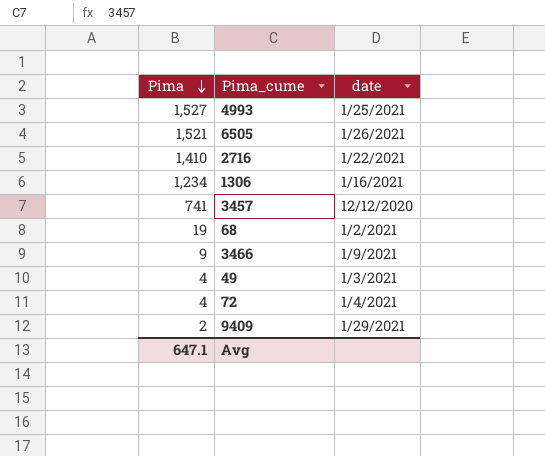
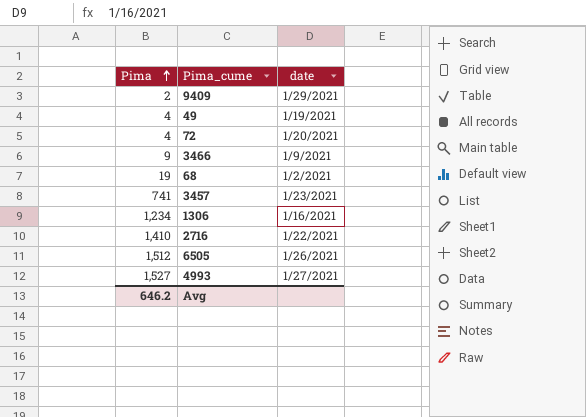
row order: Pima descending -> Pima ascending
49 | date: 1/3/2021 -> 1/19/2021
72 | date: 1/4/2021 -> 1/20/2021
3457 | date: 12/12/2020 -> 1/23/2021
6505 | Pima: 1,521 -> 1,512
4993 | date: 1/25/2021 -> 1/27/2021
Avg | Pima: 647.1 -> 646.2

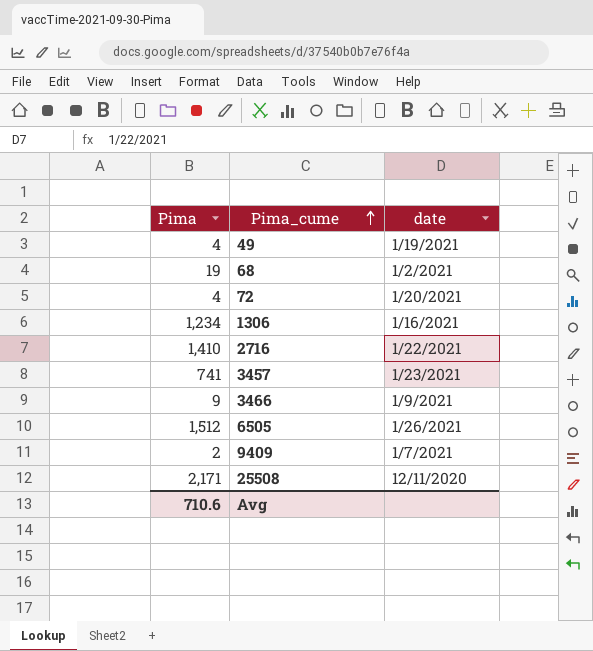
row order: Pima ascending -> Pima_cume ascending
row 4993: 1,527 | 1/27/2021 -> none
9409 | date: 1/29/2021 -> 1/7/2021
row 25508: none -> 2,171 | 12/11/2020
Avg | Pima: 646.2 -> 710.6

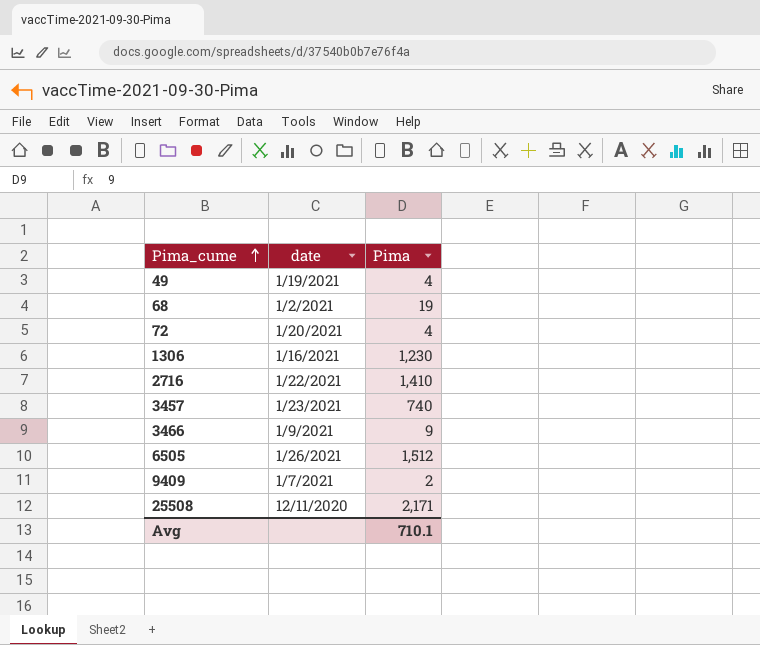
column Pima | position: 1 -> 3
1306 | Pima: 1,234 -> 1,230
3457 | Pima: 741 -> 740
Avg | Pima: 710.6 -> 710.1

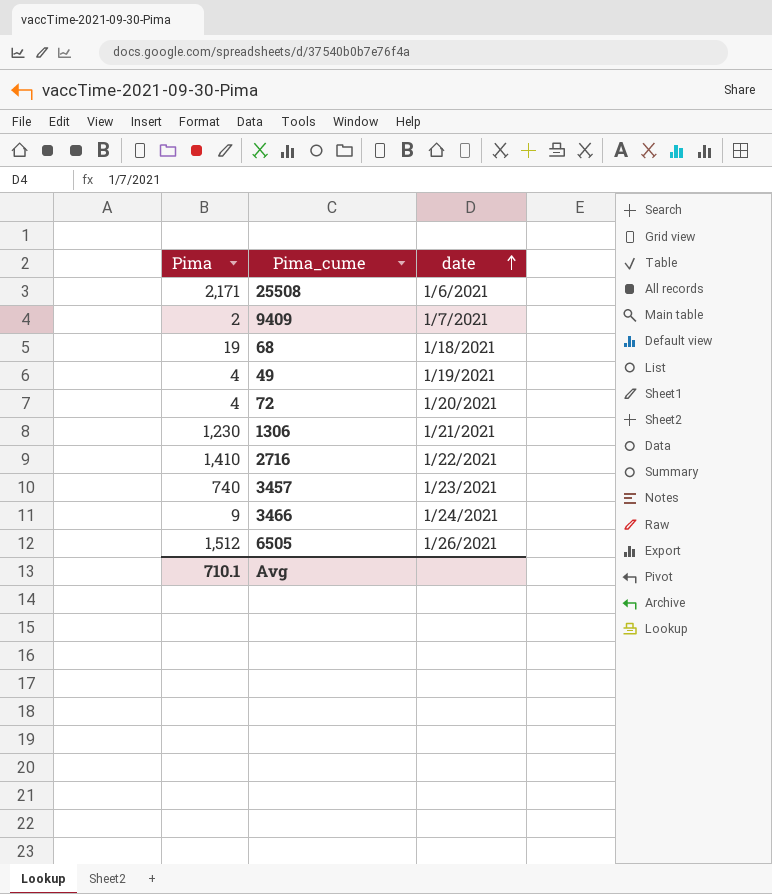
row order: Pima_cume ascending -> date ascending
column Pima | position: 3 -> 1
25508 | date: 12/11/2020 -> 1/6/2021
68 | date: 1/2/2021 -> 1/18/2021
1306 | date: 1/16/2021 -> 1/21/2021
3466 | date: 1/9/2021 -> 1/24/2021

